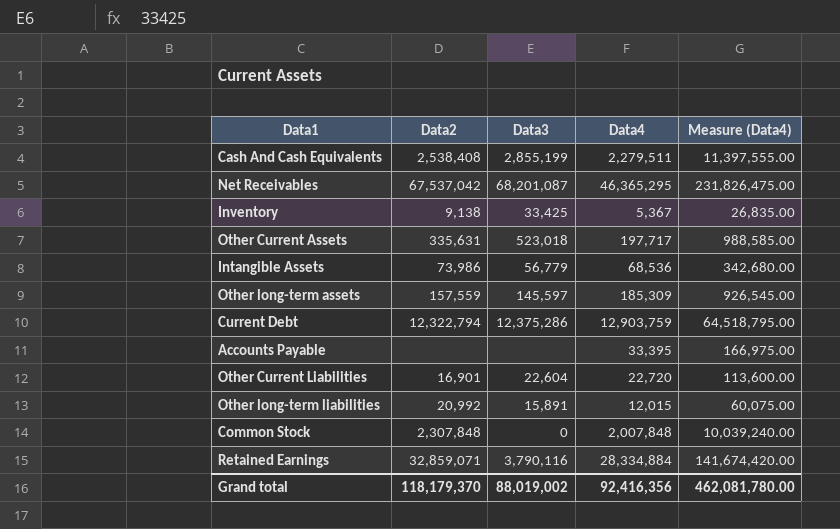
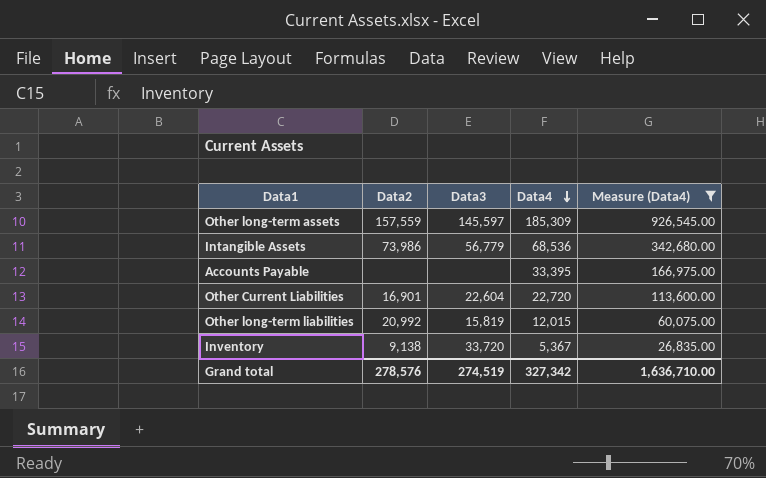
filter: none -> Measure (Data4) <= 926,545.00
row order: none -> Data4 descending
Other long-term liabilities | Data3: 15,891 -> 15,819
Inventory | Data3: 33,425 -> 33,720
Grand total | Data2: 118,179,370 -> 278,576
Grand total | Data3: 88,019,002 -> 274,519
Grand total | Data4: 92,416,356 -> 327,342
Grand total | Measure (Data4): 462,081,780.00 -> 1,636,710.00

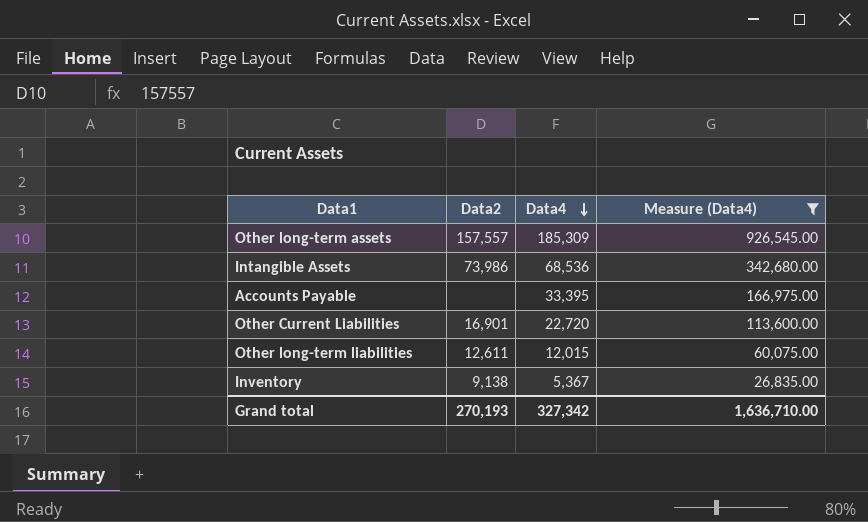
column Data3 | position: 3 -> none
Other long-term assets | Data2: 157,559 -> 157,557
Other long-term liabilities | Data2: 20,992 -> 12,611
Grand total | Data2: 278,576 -> 270,193

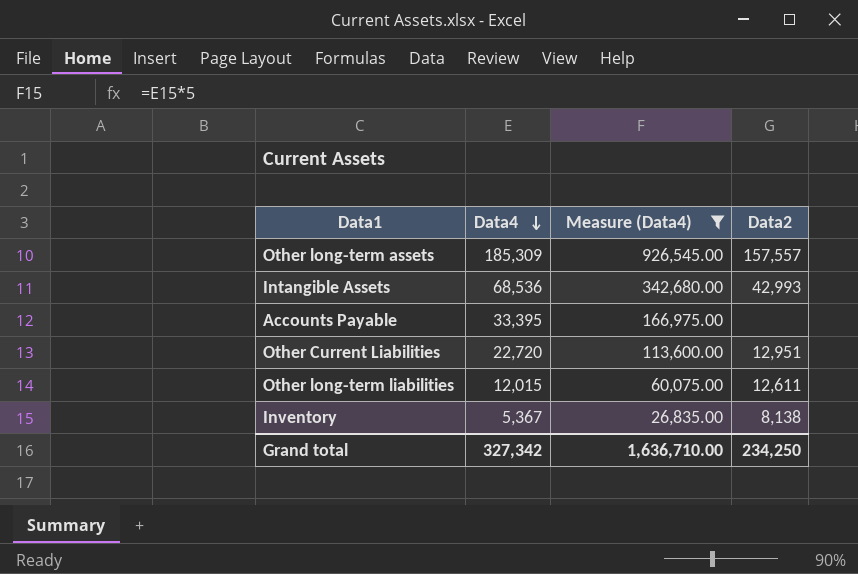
column Data2 | position: 2 -> 4
Intangible Assets | Data2: 73,986 -> 42,993
Other Current Liabilities | Data2: 16,901 -> 12,951
Inventory | Data2: 9,138 -> 8,138
Grand total | Data2: 270,193 -> 234,250

